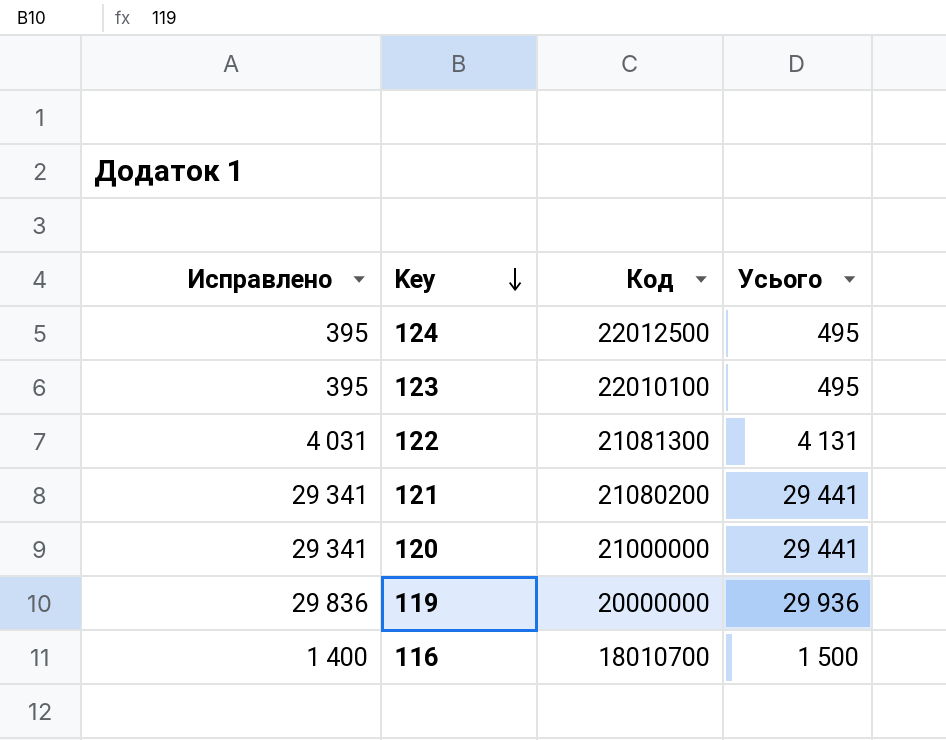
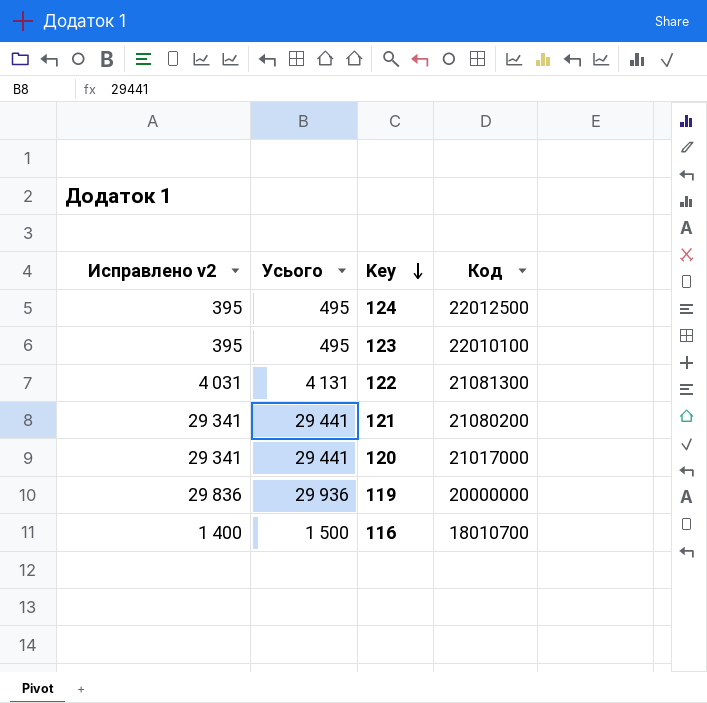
column name: Исправлено -> Исправлено v2
column Усього | position: 4 -> 2
120 | Код: 21000000 -> 21017000

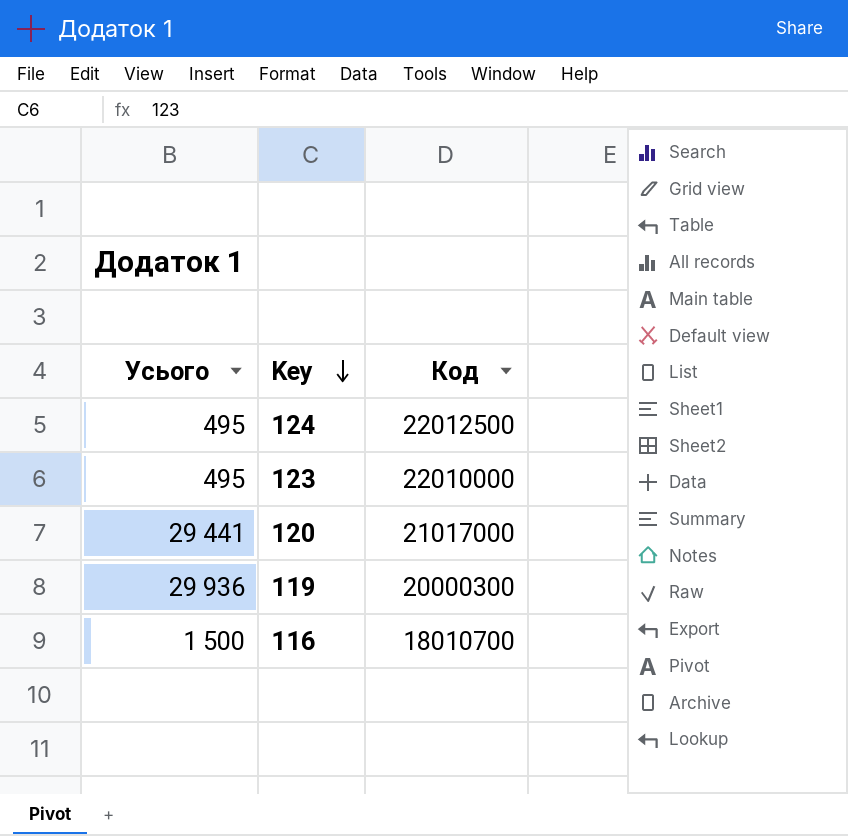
column Исправлено v2 | formula: [Усього] - 100 -> none
row 122: 4 031 | 4 131 | 21081300 -> none
row 121: 29 341 | 29 441 | 21080200 -> none
123 | Код: 22010100 -> 22010000
119 | Код: 20000000 -> 20000300

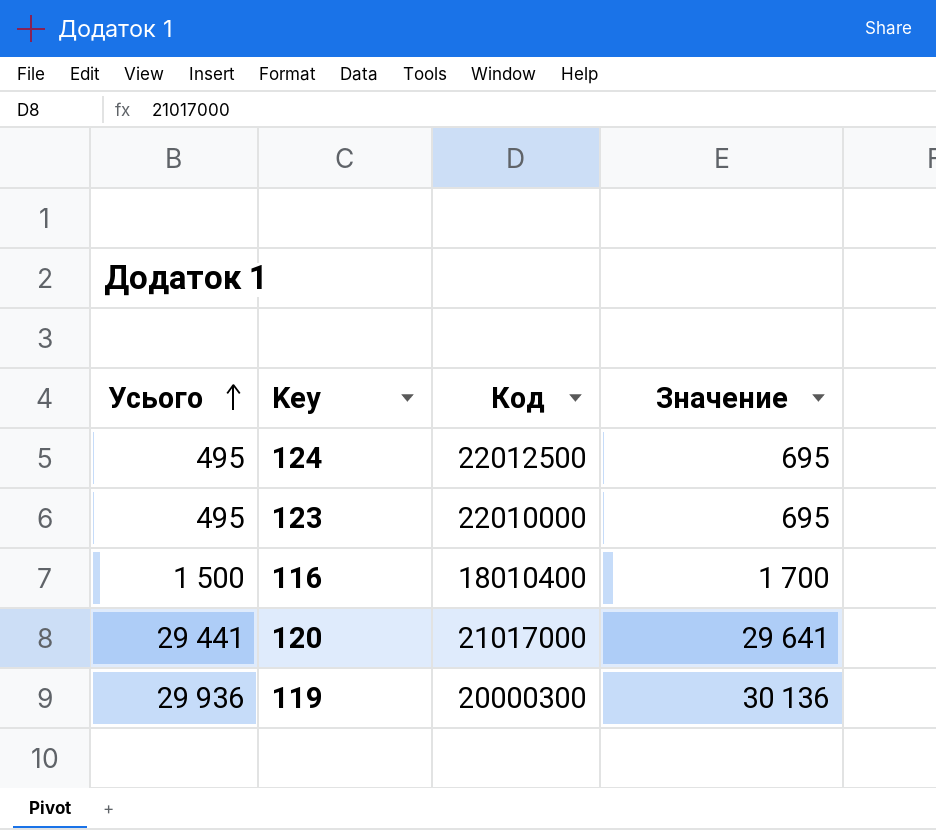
row order: Key descending -> Усього ascending
column Значение | formula: none -> [Усього] + 200
116 | Код: 18010700 -> 18010400

